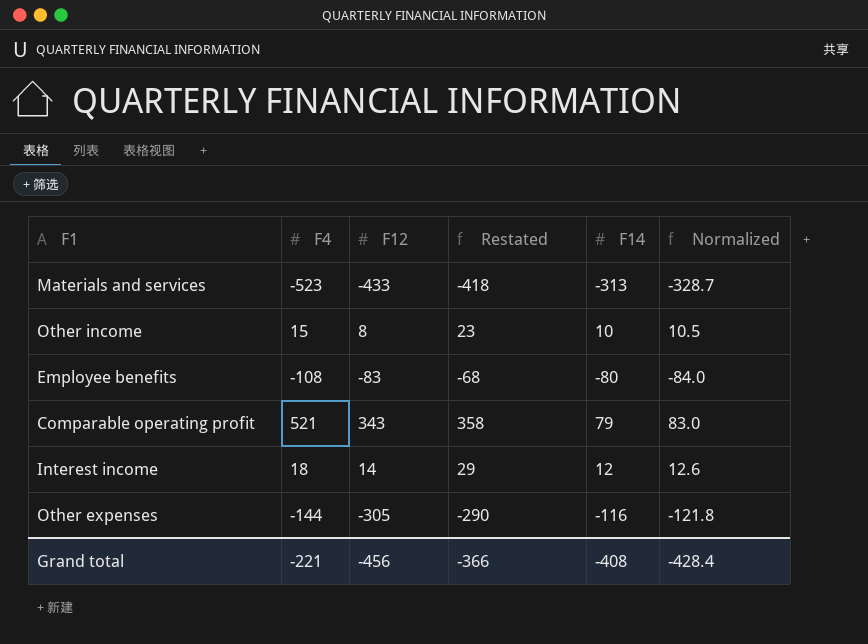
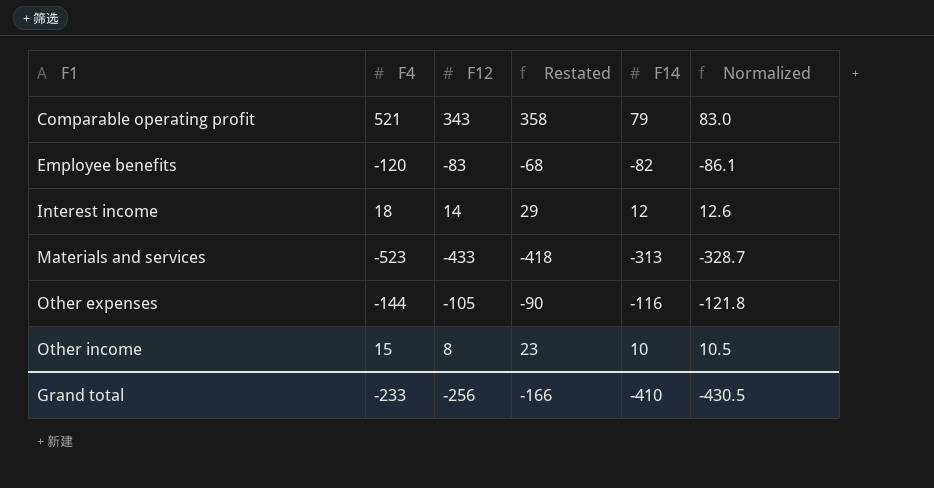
row order: none -> F1 ascending
Employee benefits | F4: -108 -> -120
Employee benefits | F14: -80 -> -82
Employee benefits | Normalized: -84.0 -> -86.1
Other expenses | F12: -305 -> -105
Other expenses | Restated: -290 -> -90
Grand total | F4: -221 -> -233
Grand total | F12: -456 -> -256
Grand total | Restated: -366 -> -166
Grand total | F14: -408 -> -410
Grand total | Normalized: -428.4 -> -430.5

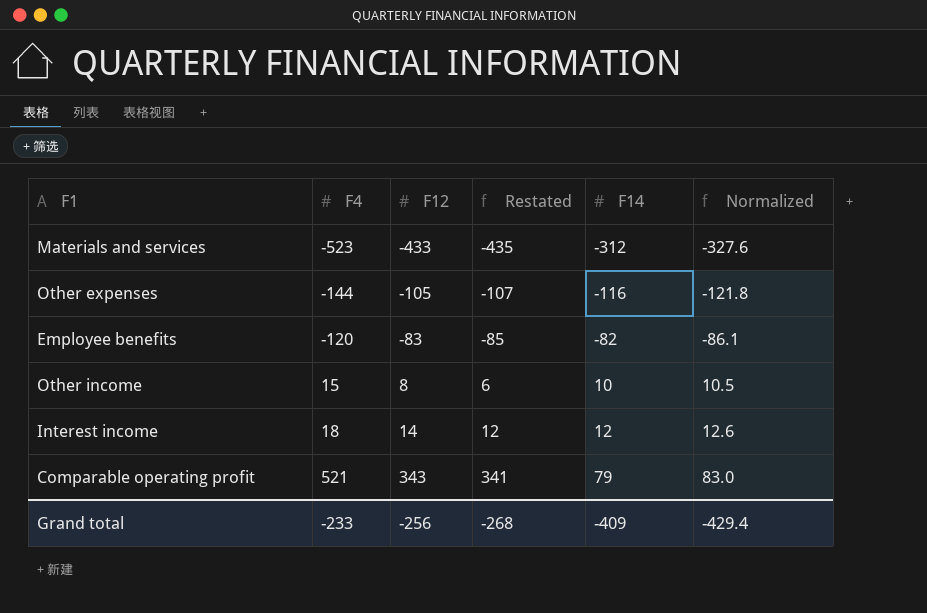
row order: F1 ascending -> F4 ascending
column Restated | formula: [F12] + 15 -> [F12] - 2
Materials and services | F14: -313 -> -312
Materials and services | Normalized: -328.7 -> -327.6
Grand total | Restated: -166 -> -268
Grand total | F14: -410 -> -409
Grand total | Normalized: -430.5 -> -429.4

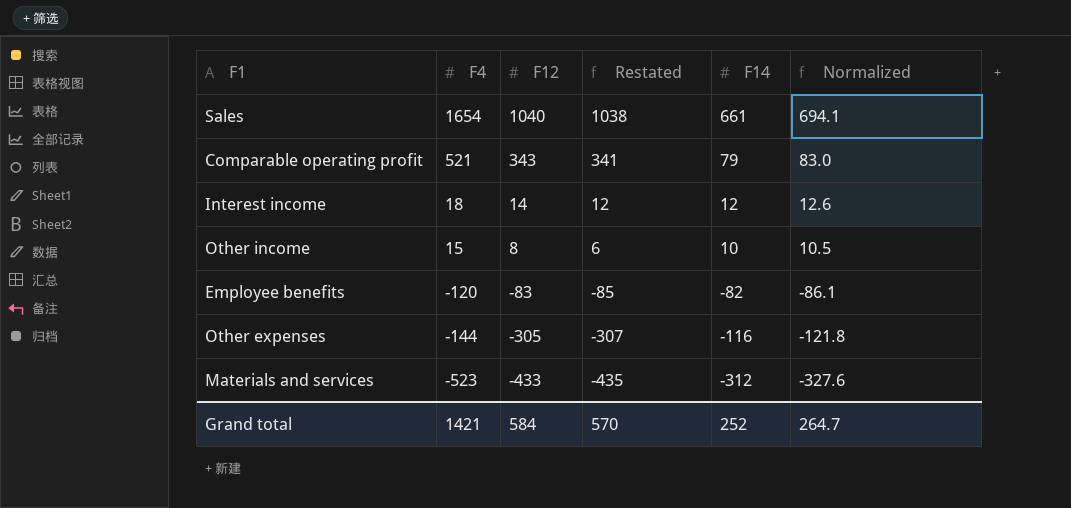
row order: F4 ascending -> F4 descending
row Sales: none -> 1654 | 1040 | 1038 | 661 | 694.1
Other expenses | F12: -105 -> -305
Other expenses | Restated: -107 -> -307
Grand total | F4: -233 -> 1421
Grand total | F12: -256 -> 584
Grand total | Restated: -268 -> 570
Grand total | F14: -409 -> 252
Grand total | Normalized: -429.4 -> 264.7

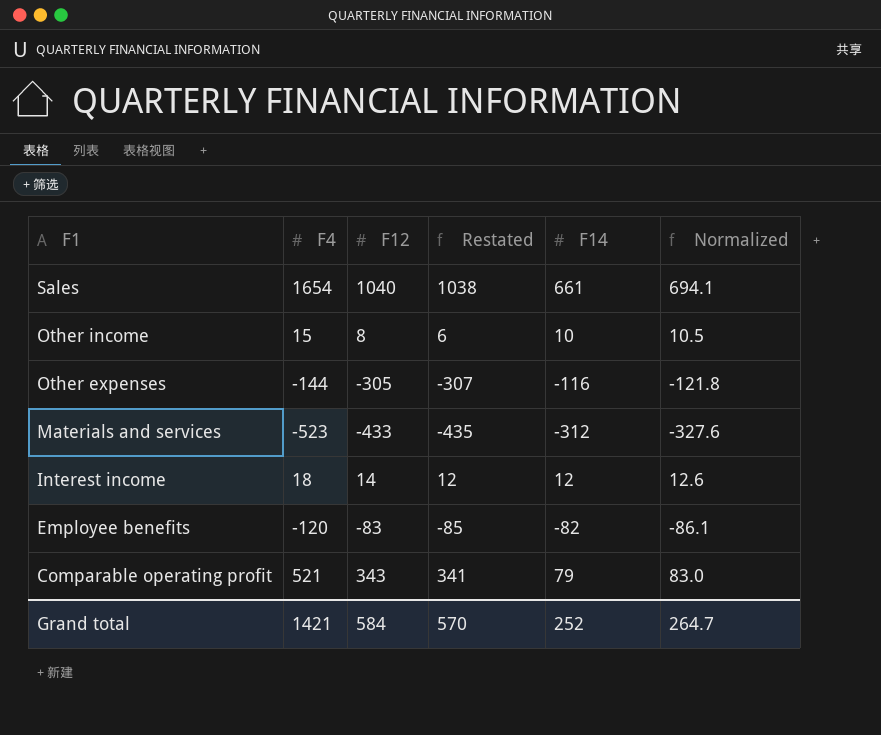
row order: F4 descending -> F1 descending

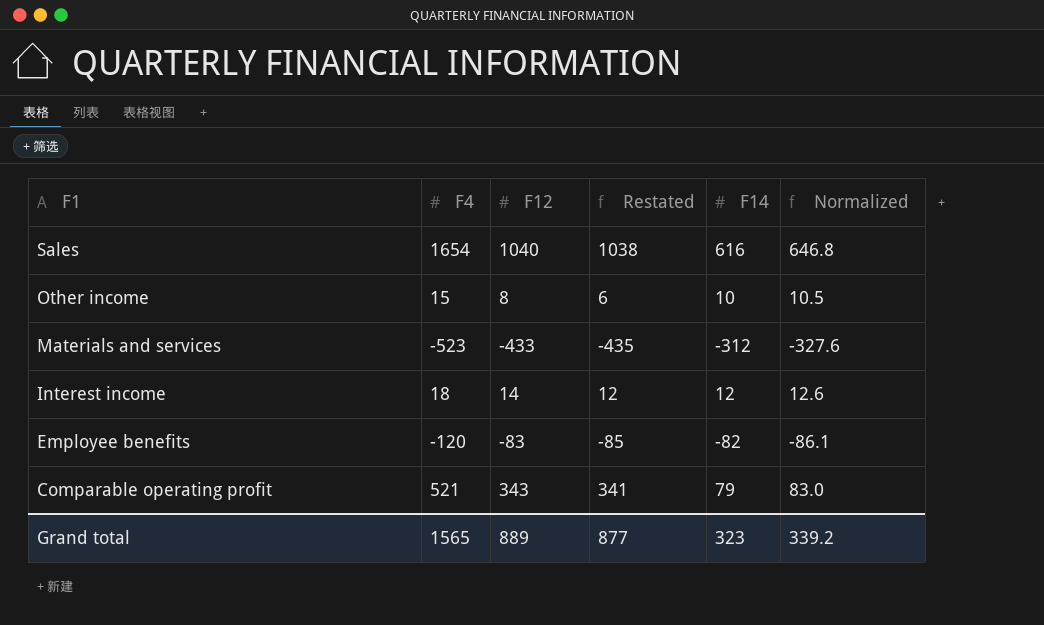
row Other expenses: -144 | -305 | -307 | -116 | -121.8 -> none
Sales | F14: 661 -> 616
Sales | Normalized: 694.1 -> 646.8
Grand total | F4: 1421 -> 1565
Grand total | F12: 584 -> 889
Grand total | Restated: 570 -> 877
Grand total | F14: 252 -> 323
Grand total | Normalized: 264.7 -> 339.2

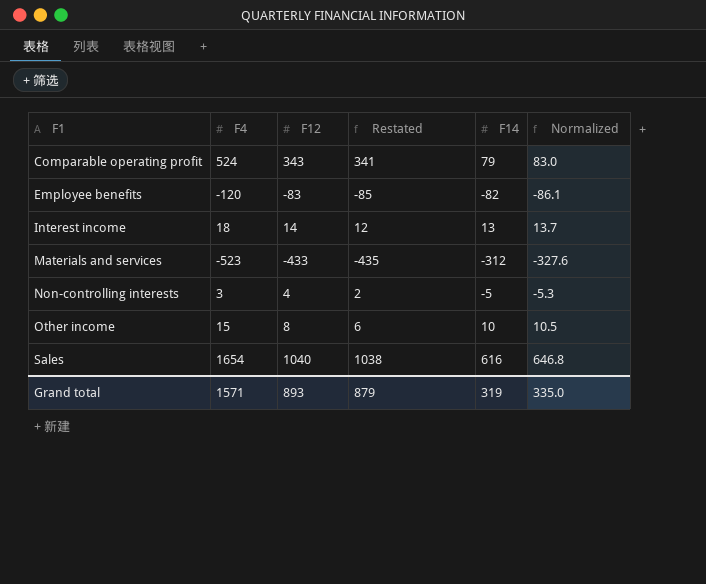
row order: F1 descending -> F1 ascending
Comparable operating profit | F4: 521 -> 524
Interest income | F14: 12 -> 13
Interest income | Normalized: 12.6 -> 13.7
row Non-controlling interests: none -> 3 | 4 | 2 | -5 | -5.3
Grand total | F4: 1565 -> 1571
Grand total | F12: 889 -> 893
Grand total | Restated: 877 -> 879
Grand total | F14: 323 -> 319
Grand total | Normalized: 339.2 -> 335.0

